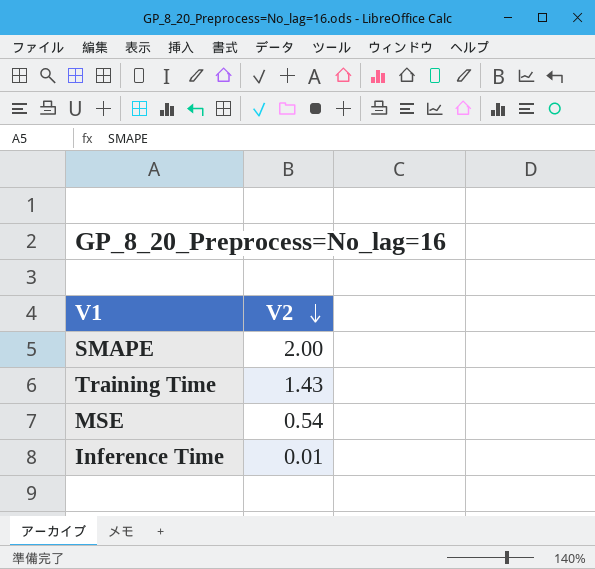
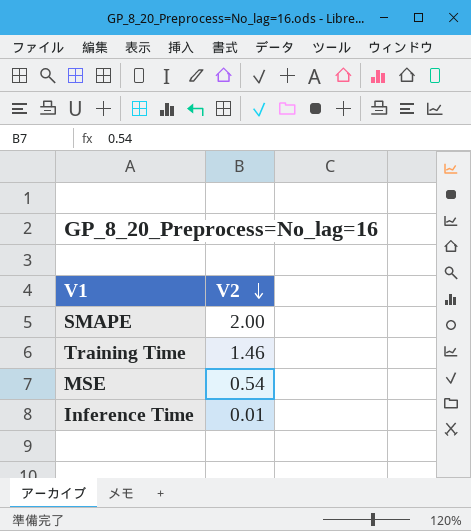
Training Time | V2: 1.43 -> 1.46

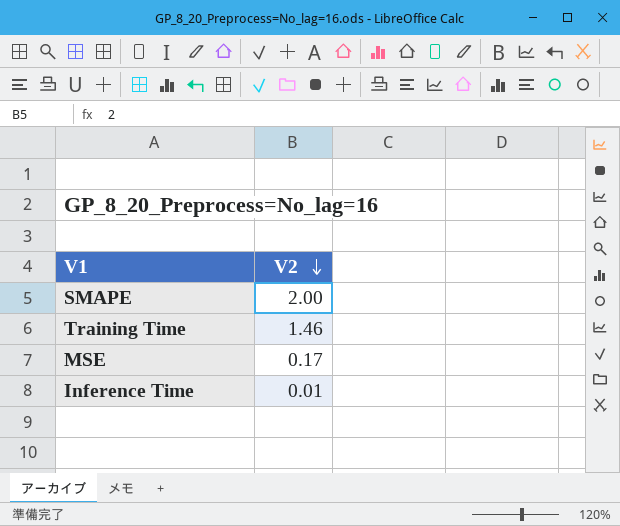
MSE | V2: 0.54 -> 0.17

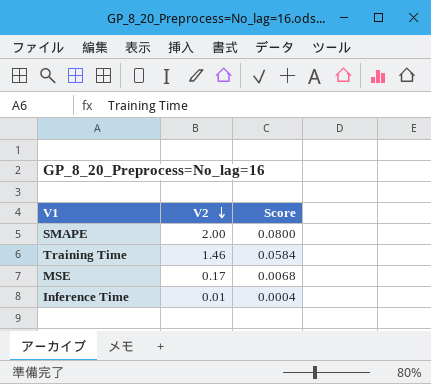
column Score | formula: none -> [V2] * 0.04

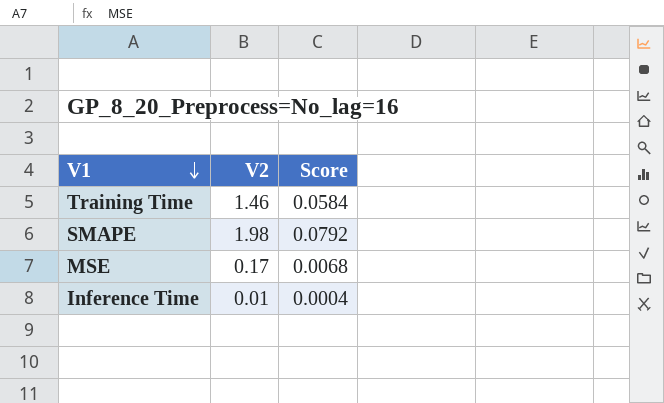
row order: V2 descending -> V1 descending
SMAPE | V2: 2.00 -> 1.98
SMAPE | Score: 0.0800 -> 0.0792

